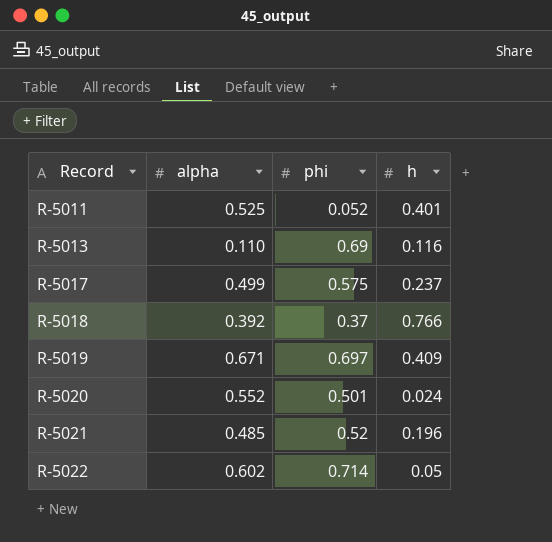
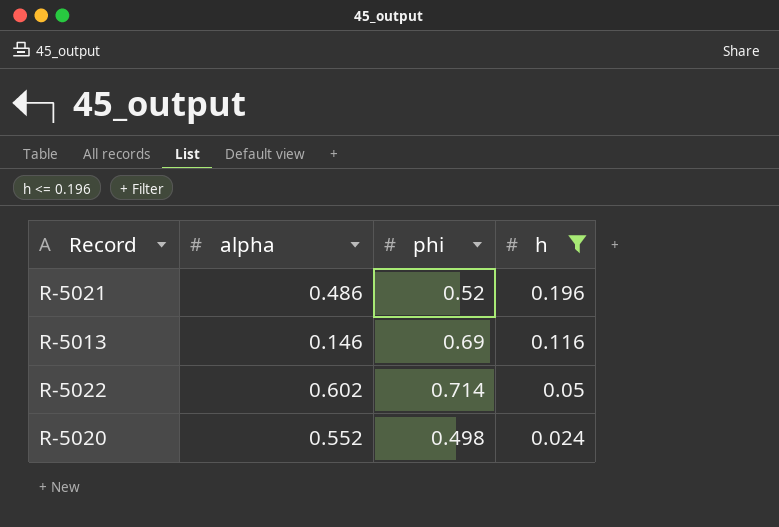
filter: none -> h <= 0.196
row order: Record ascending -> h descending
R-5021 | alpha: 0.485 -> 0.486
R-5013 | alpha: 0.110 -> 0.146
R-5020 | phi: 0.501 -> 0.498

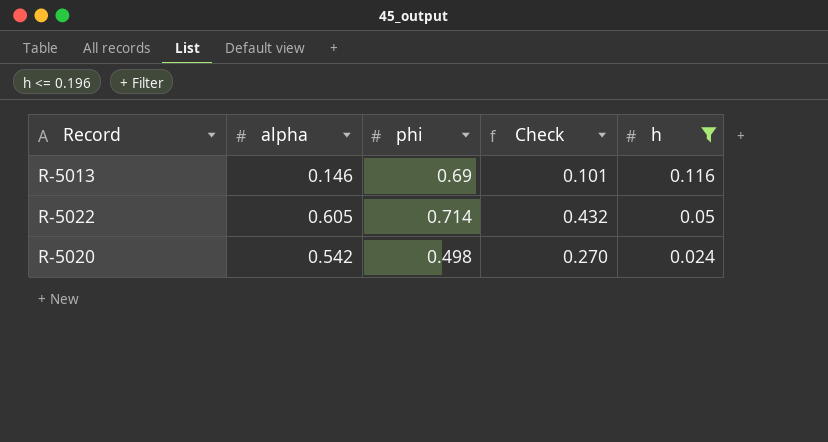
column Check | formula: none -> [alpha] * [phi]
row R-5021: 0.486 | 0.52 | 0.196 -> none
R-5022 | alpha: 0.602 -> 0.605
R-5020 | alpha: 0.552 -> 0.542

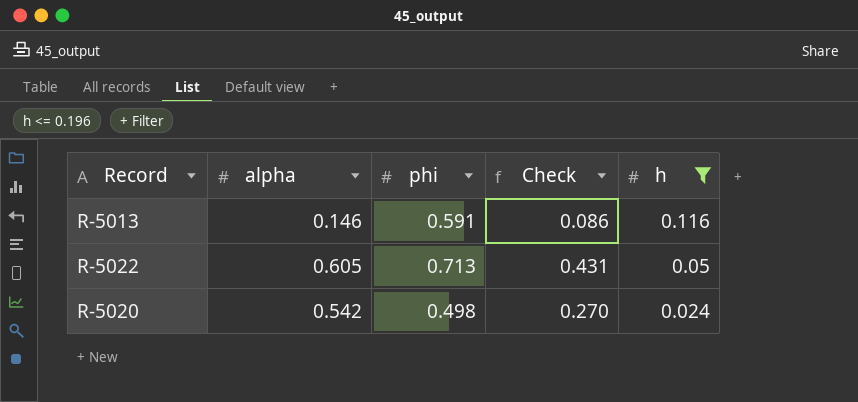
R-5013 | phi: 0.69 -> 0.591
R-5013 | Check: 0.101 -> 0.086
R-5022 | phi: 0.714 -> 0.713
R-5022 | Check: 0.432 -> 0.431

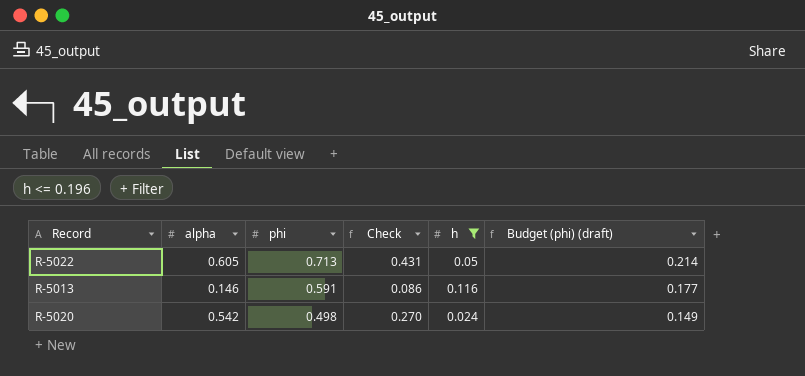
row order: h descending -> phi descending
column Budget (phi) (draft) | formula: none -> [phi] * 0.3

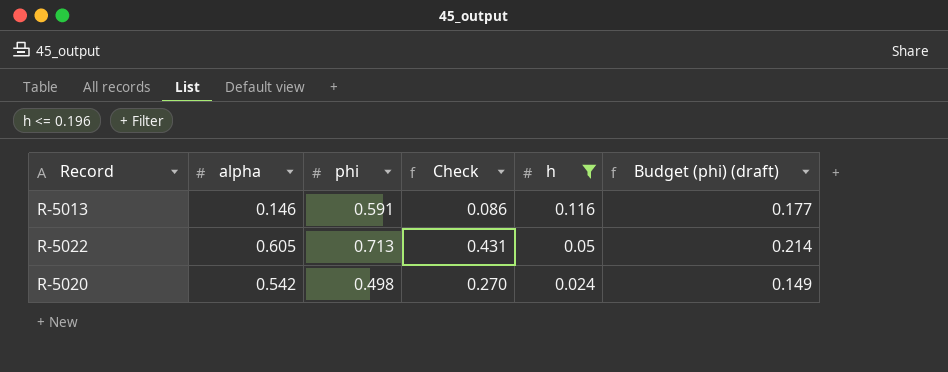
row order: phi descending -> h descending

